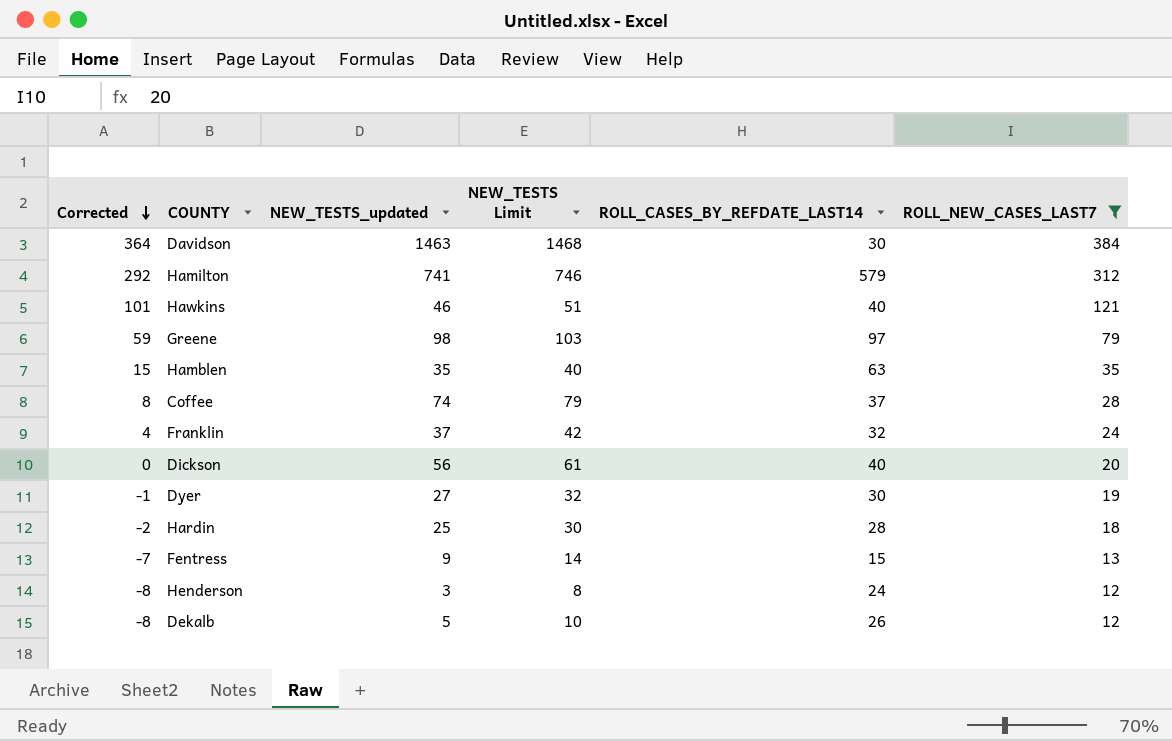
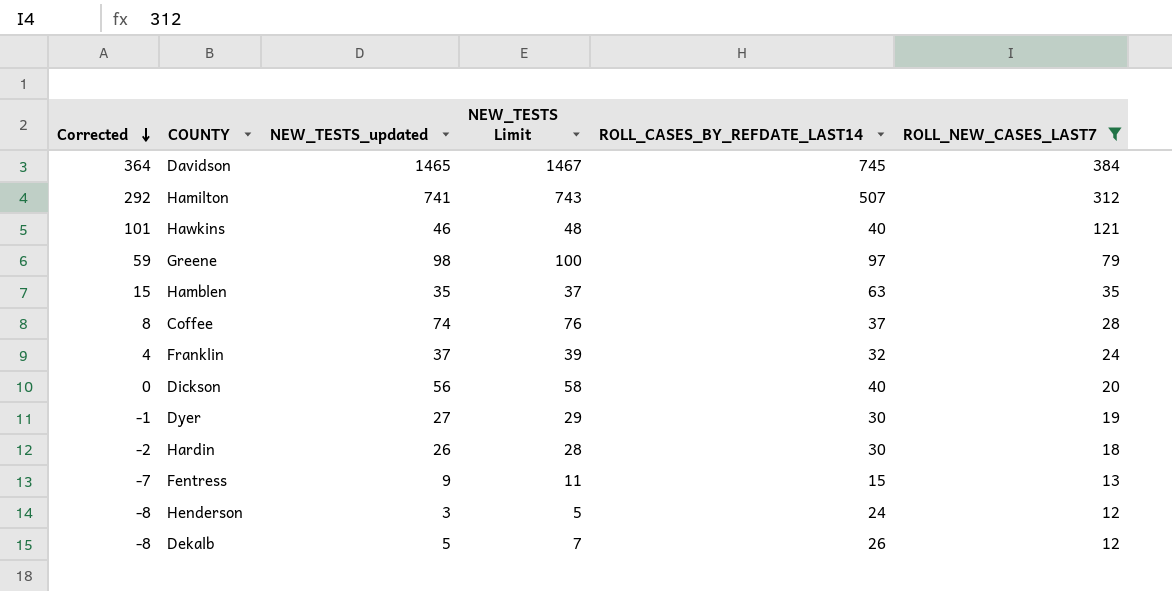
column NEW_TESTS Limit | formula: [NEW_TESTS_updated] + 5 -> [NEW_TESTS_updated] + 2
Davidson | NEW_TESTS_updated: 1463 -> 1465
Davidson | ROLL_CASES_BY_REFDATE_LAST14: 30 -> 745
Hamilton | ROLL_CASES_BY_REFDATE_LAST14: 579 -> 507
Hardin | NEW_TESTS_updated: 25 -> 26
Hardin | ROLL_CASES_BY_REFDATE_LAST14: 28 -> 30

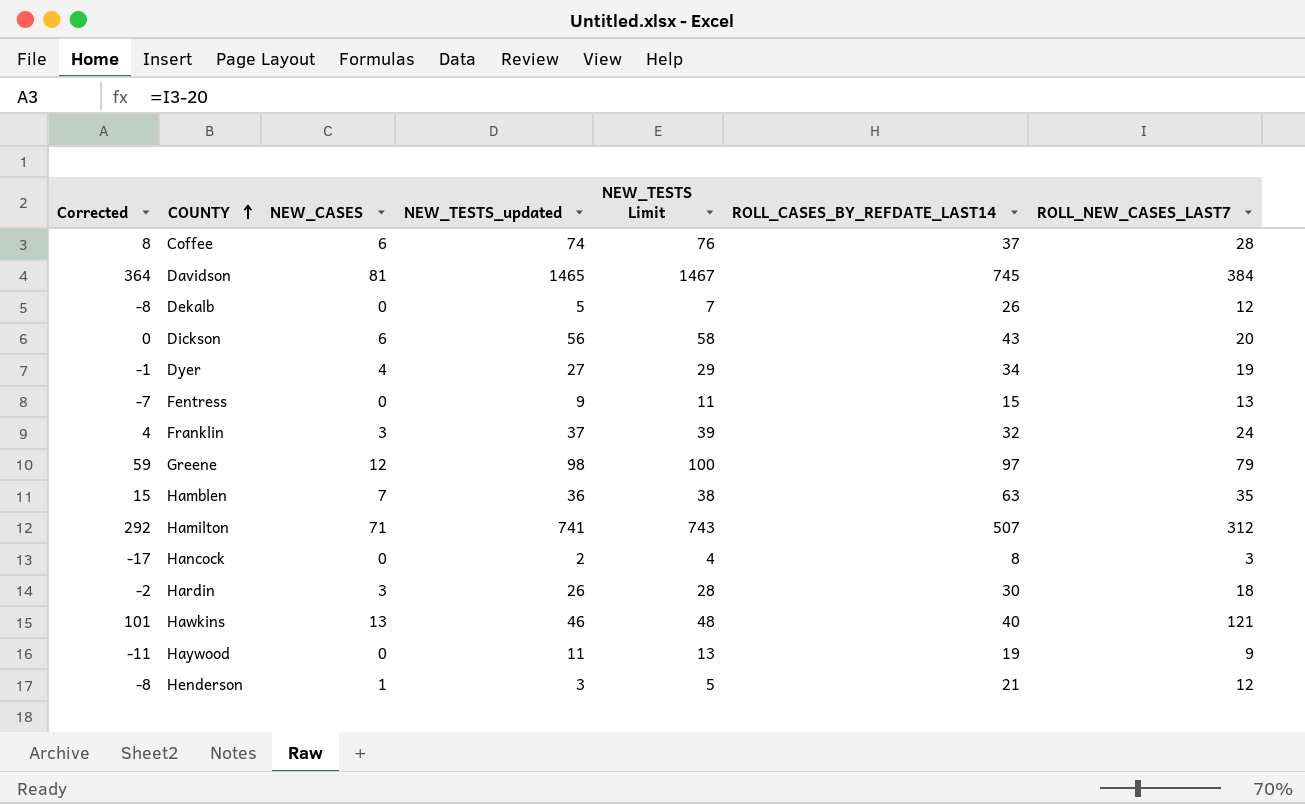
filter: ROLL_NEW_CASES_LAST7 >= 12 -> none
row order: Corrected descending -> COUNTY ascending
column NEW_CASES | position: none -> 3
Dickson | ROLL_CASES_BY_REFDATE_LAST14: 40 -> 43
Dyer | ROLL_CASES_BY_REFDATE_LAST14: 30 -> 34
Hamblen | NEW_TESTS_updated: 35 -> 36
Hamblen | NEW_TESTS Limit: 37 -> 38
Henderson | ROLL_CASES_BY_REFDATE_LAST14: 24 -> 21

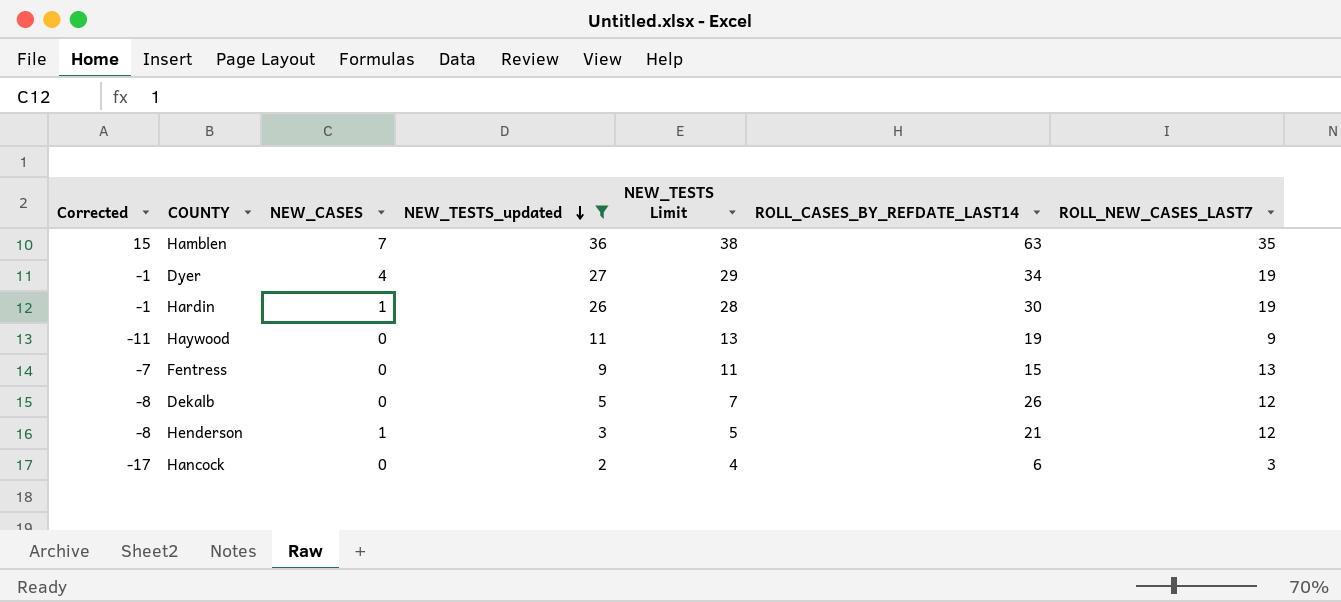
filter: none -> NEW_TESTS_updated <= 36
row order: COUNTY ascending -> NEW_TESTS_updated descending
Hardin | Corrected: -2 -> -1
Hardin | NEW_CASES: 3 -> 1
Hardin | ROLL_NEW_CASES_LAST7: 18 -> 19
Hancock | ROLL_CASES_BY_REFDATE_LAST14: 8 -> 6

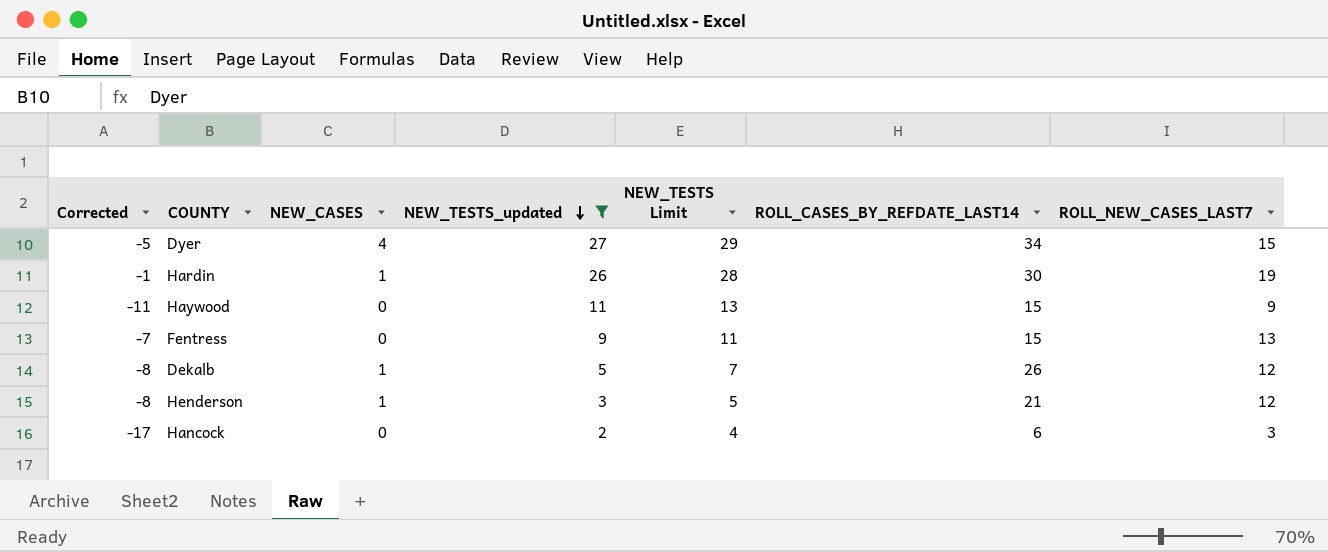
row Hamblen: 15 | 7 | 36 | 38 | 63 | 35 -> none
Dyer | Corrected: -1 -> -5
Dyer | ROLL_NEW_CASES_LAST7: 19 -> 15
Haywood | ROLL_CASES_BY_REFDATE_LAST14: 19 -> 15
Dekalb | NEW_CASES: 0 -> 1

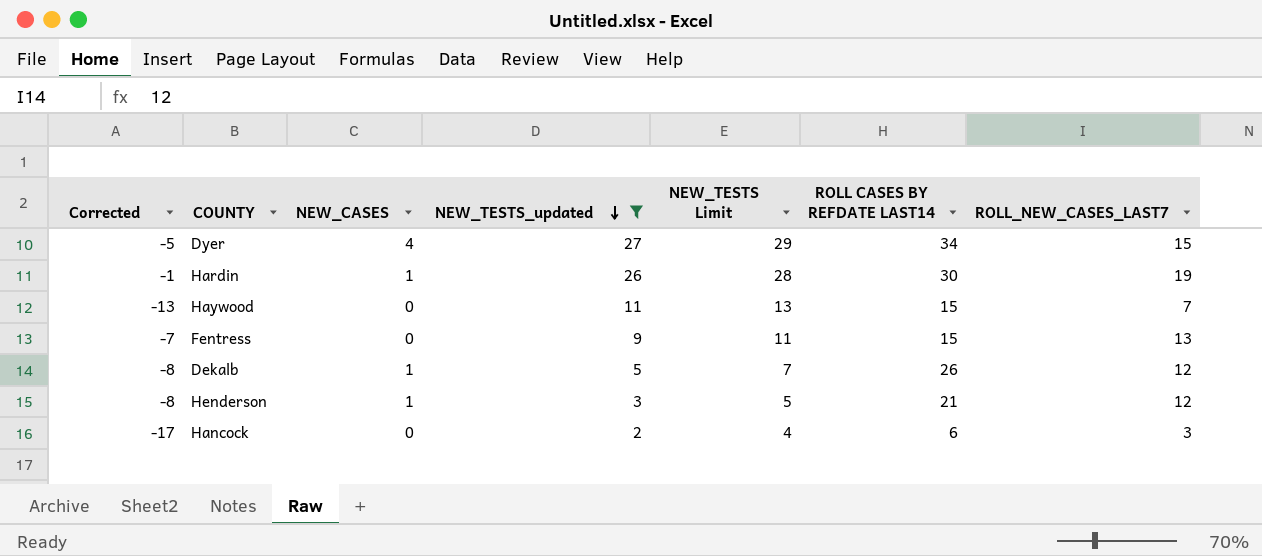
column name: ROLL_CASES_BY_REFDATE_LAST14 -> ROLL CASES BY REFDATE LAST14
Haywood | Corrected: -11 -> -13
Haywood | ROLL_NEW_CASES_LAST7: 9 -> 7

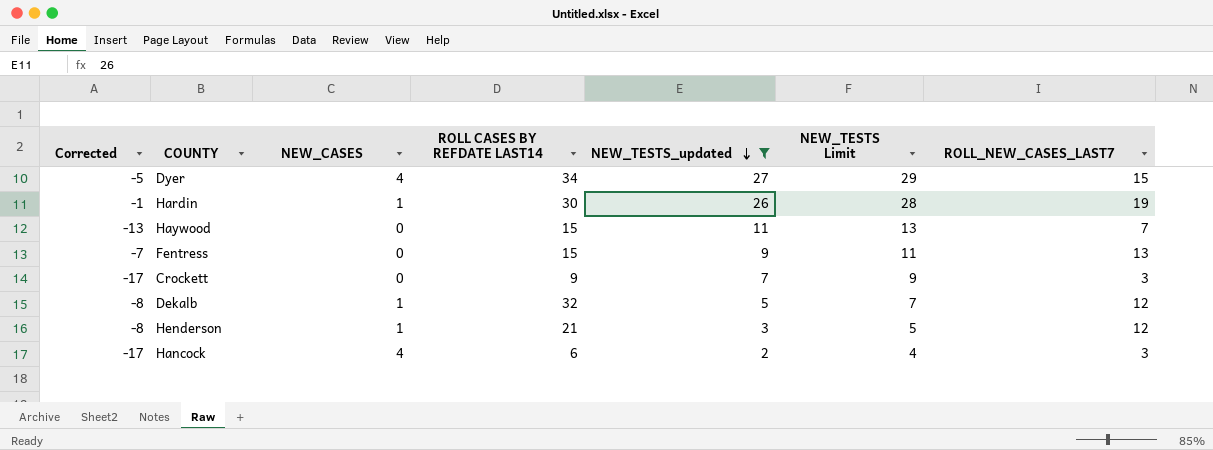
column ROLL CASES BY REFDATE LAST14 | position: 6 -> 4
row Crockett: none -> -17 | 0 | 9 | 7 | 9 | 3
Dekalb | ROLL CASES BY REFDATE LAST14: 26 -> 32
Hancock | NEW_CASES: 0 -> 4

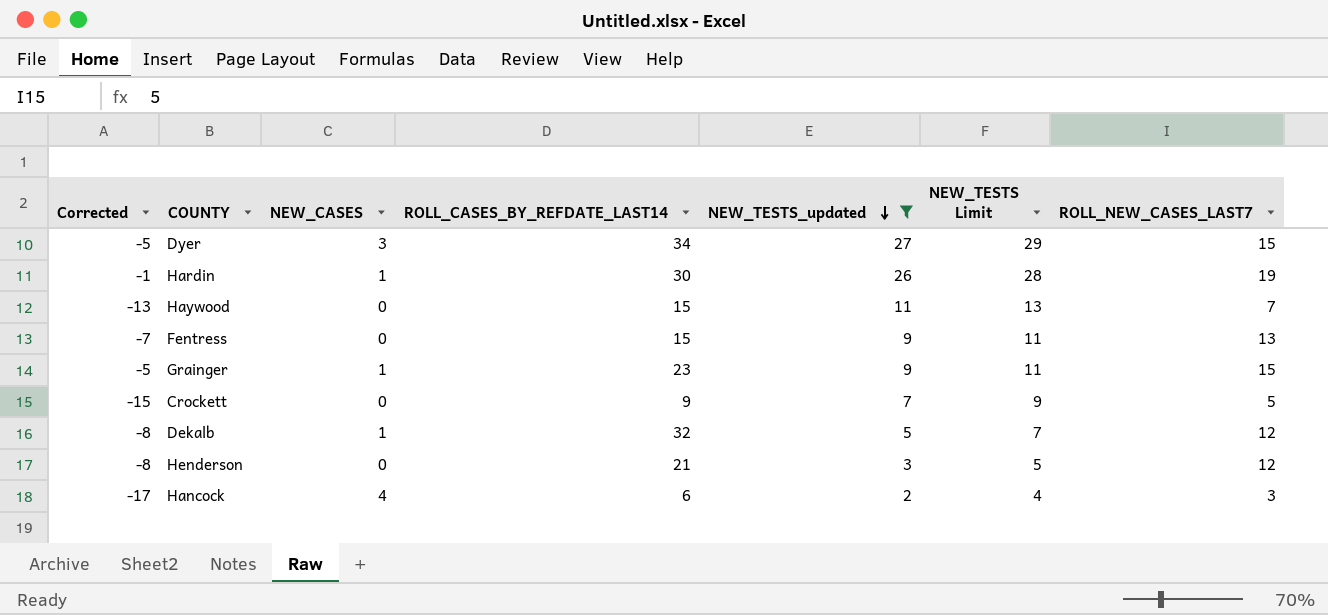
column name: ROLL CASES BY REFDATE LAST14 -> ROLL_CASES_BY_REFDATE_LAST14
Dyer | NEW_CASES: 4 -> 3
row Grainger: none -> -5 | 1 | 23 | 9 | 11 | 15
Crockett | Corrected: -17 -> -15
Crockett | ROLL_NEW_CASES_LAST7: 3 -> 5
Henderson | NEW_CASES: 1 -> 0

